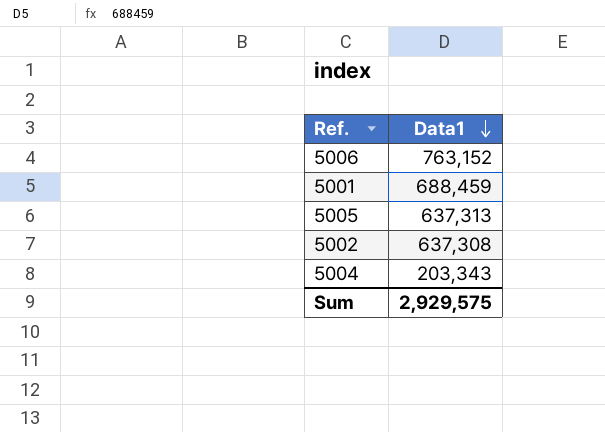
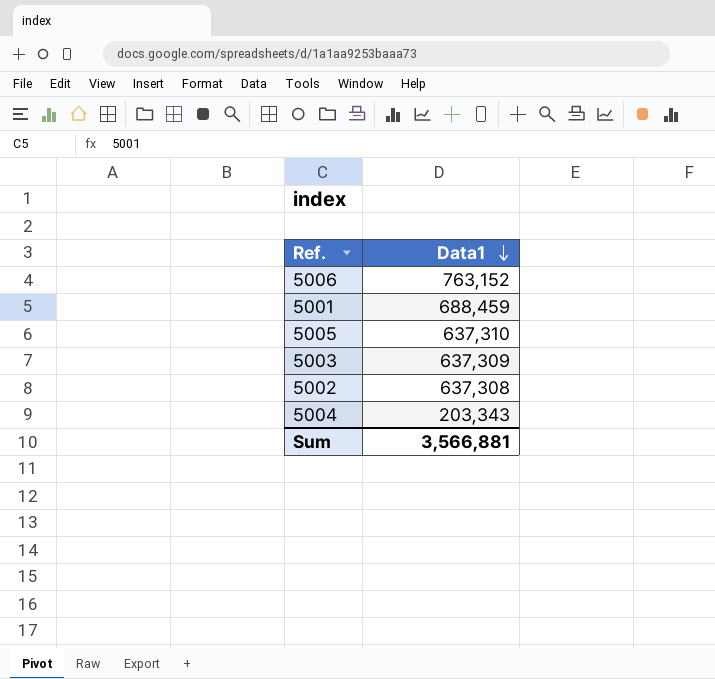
5005 | Data1: 637,313 -> 637,310
row 5003: none -> 637,309
Sum | Data1: 2,929,575 -> 3,566,881

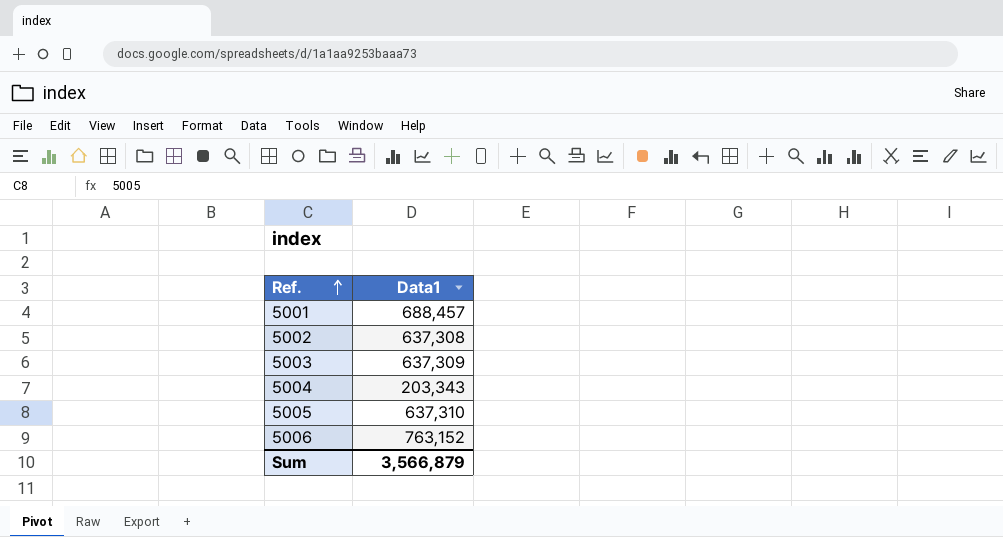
row order: Data1 descending -> Ref. ascending
5001 | Data1: 688,459 -> 688,457
Sum | Data1: 3,566,881 -> 3,566,879

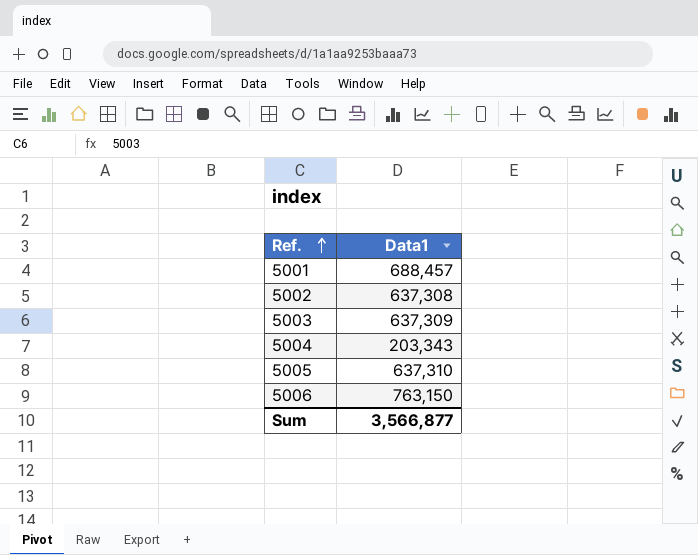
5006 | Data1: 763,152 -> 763,150
Sum | Data1: 3,566,879 -> 3,566,877

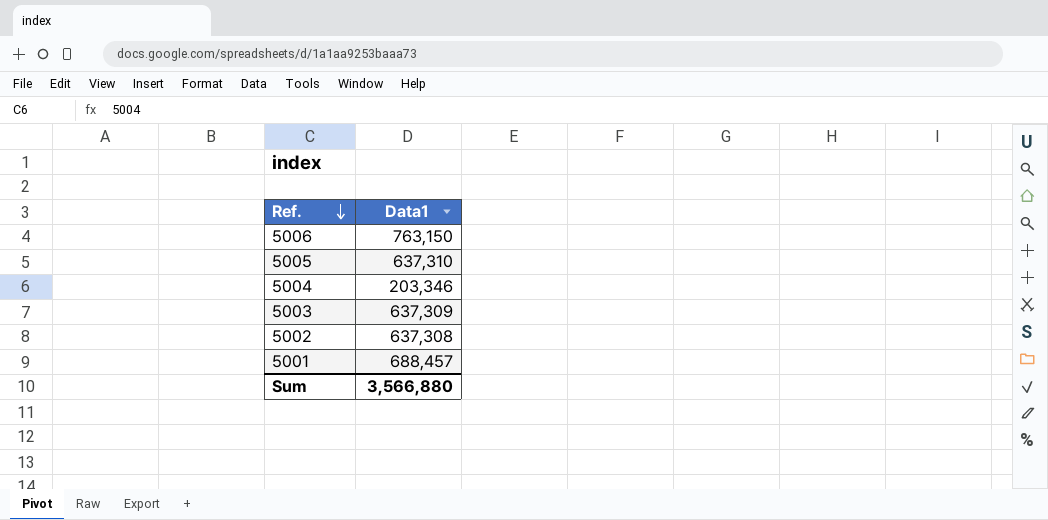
row order: Ref. ascending -> Ref. descending
5004 | Data1: 203,343 -> 203,346
Sum | Data1: 3,566,877 -> 3,566,880

